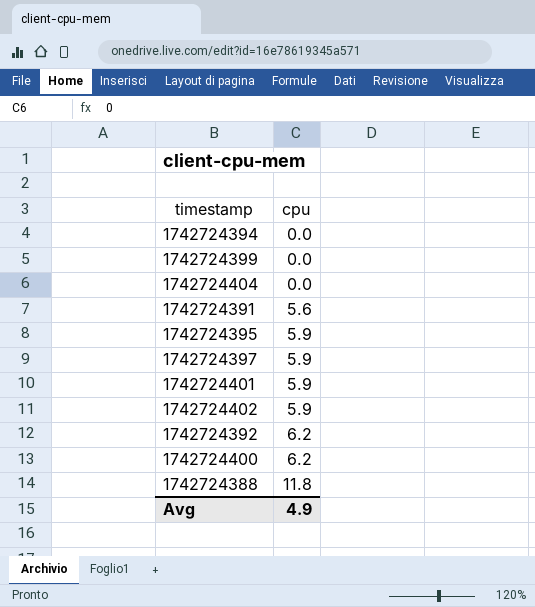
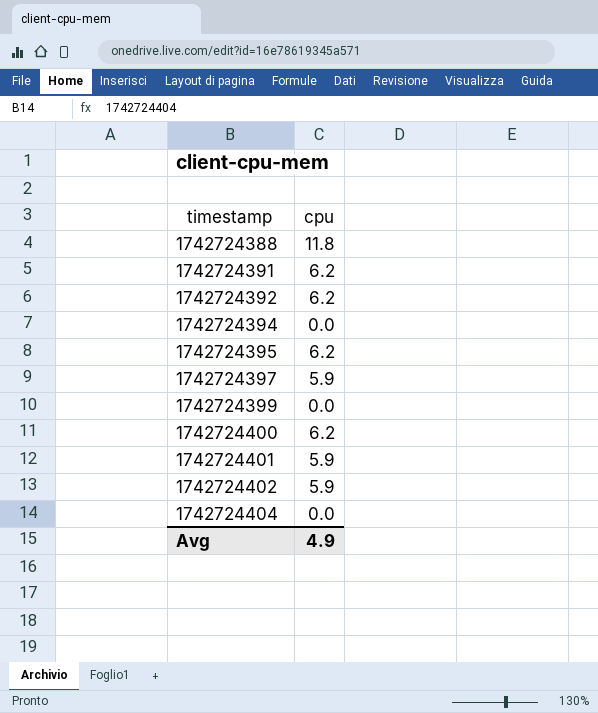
row order: cpu ascending -> timestamp ascending
1742724391 | cpu: 5.6 -> 6.2
1742724395 | cpu: 5.9 -> 6.2

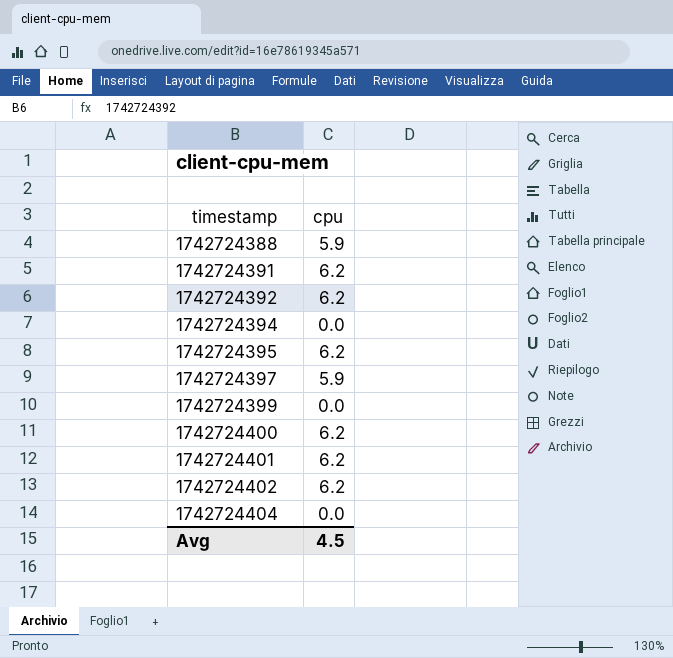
1742724388 | cpu: 11.8 -> 5.9
1742724401 | cpu: 5.9 -> 6.2
1742724402 | cpu: 5.9 -> 6.2
Avg | cpu: 4.9 -> 4.5

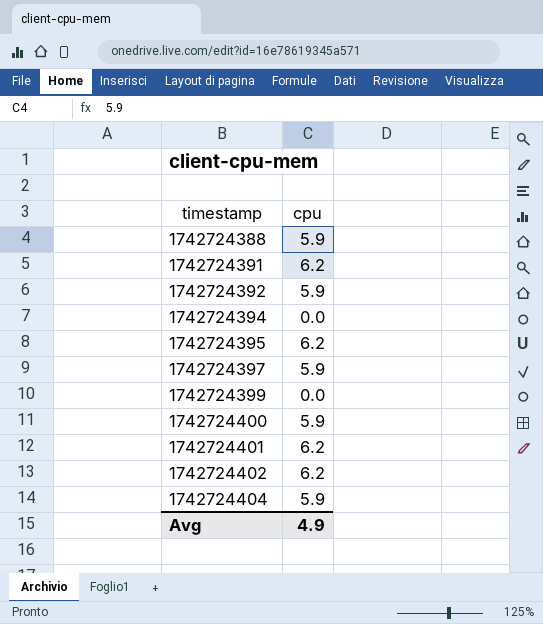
1742724392 | cpu: 6.2 -> 5.9
1742724400 | cpu: 6.2 -> 5.9
1742724404 | cpu: 0.0 -> 5.9
Avg | cpu: 4.5 -> 4.9

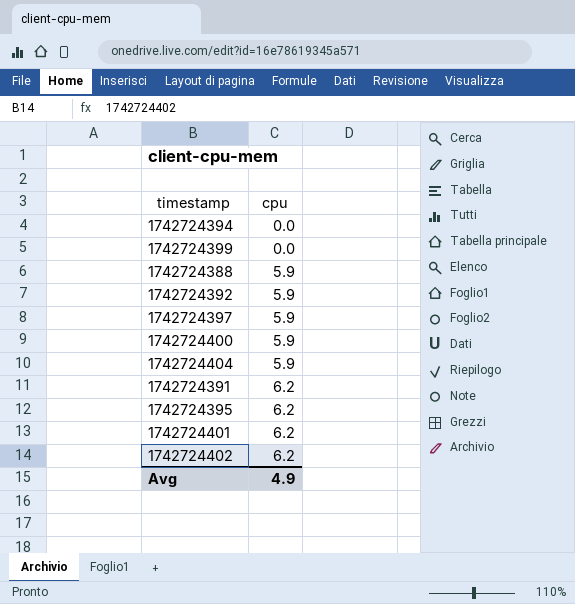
row order: timestamp ascending -> cpu ascending

